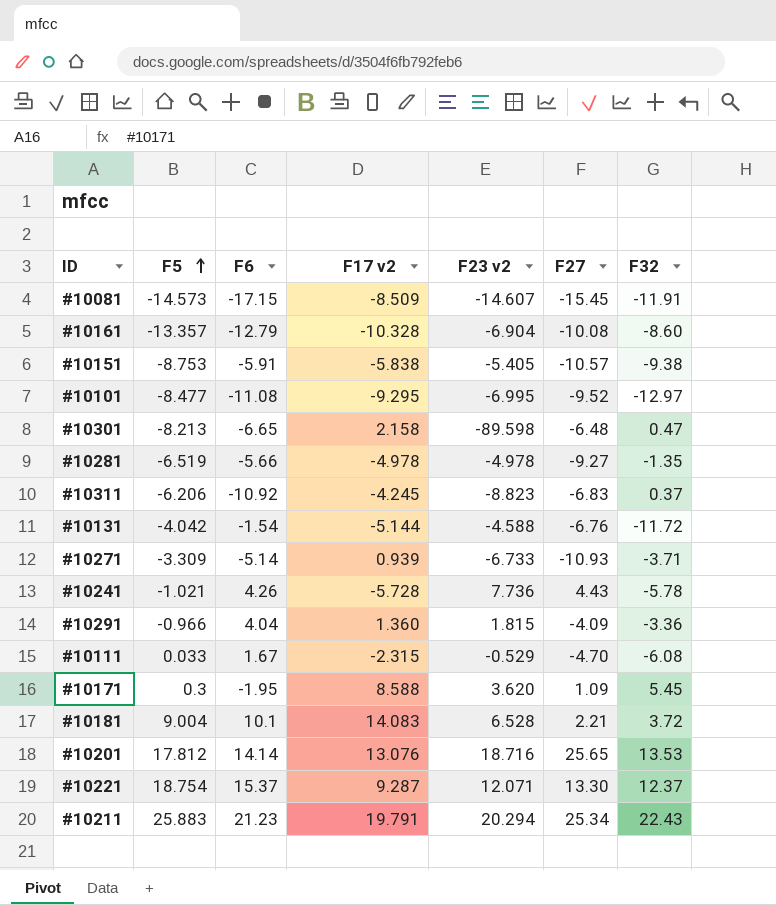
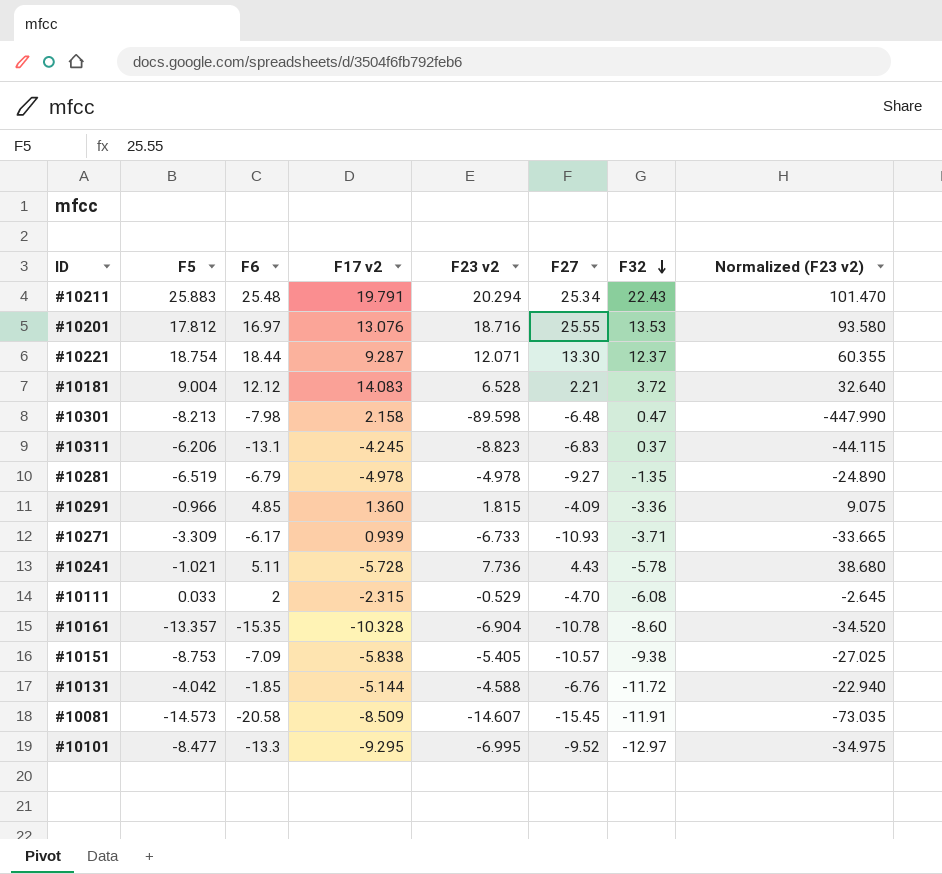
row order: F5 ascending -> F32 descending
column Normalized (F23 v2) | formula: none -> [F23 v2] * 5
row #10171: 0.3 | -1.95 | 8.588 | 3.620 | 1.09 | 5.45 -> none
#10211 | F6: 21.23 -> 25.48
#10201 | F6: 14.14 -> 16.97
#10201 | F27: 25.65 -> 25.55
#10221 | F6: 15.37 -> 18.44
#10181 | F6: 10.1 -> 12.12
#10301 | F6: -6.65 -> -7.98
#10311 | F6: -10.92 -> -13.1
#10281 | F6: -5.66 -> -6.79
#10291 | F6: 4.04 -> 4.85
#10271 | F6: -5.14 -> -6.17
#10241 | F6: 4.26 -> 5.11
#10111 | F6: 1.67 -> 2
#10161 | F6: -12.79 -> -15.35
#10161 | F27: -10.08 -> -10.78
#10151 | F6: -5.91 -> -7.09
#10131 | F6: -1.54 -> -1.85
#10081 | F6: -17.15 -> -20.58
#10101 | F6: -11.08 -> -13.3

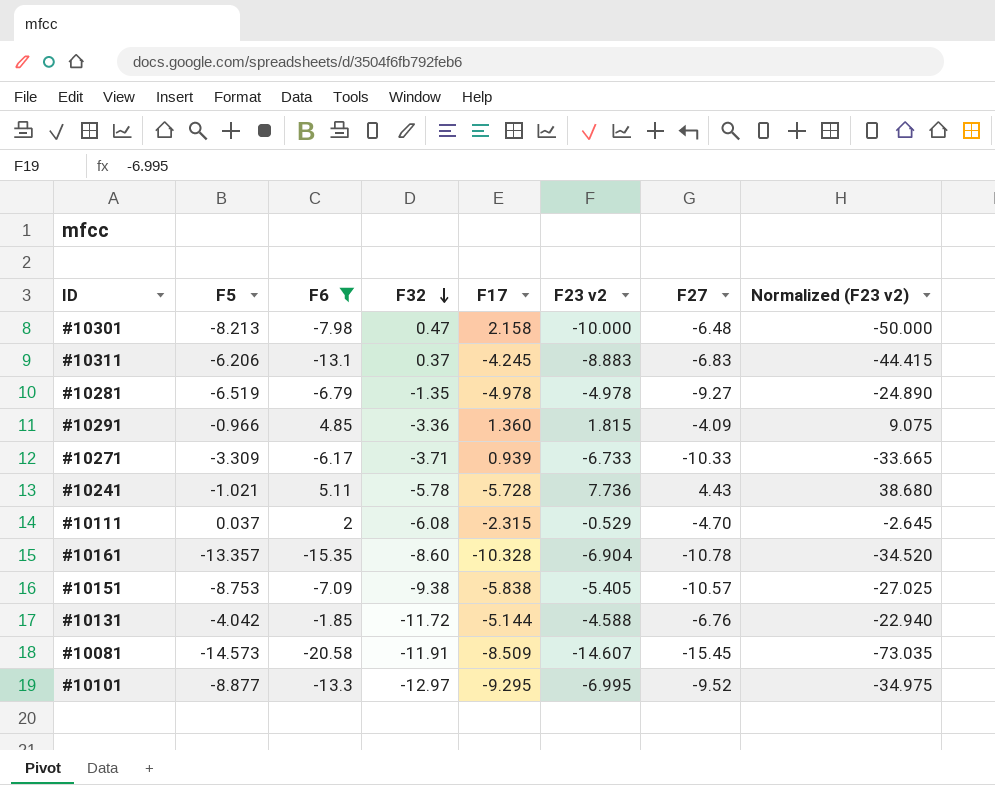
filter: none -> F6 <= 5.11
column F32 | position: 7 -> 4
column name: F17 v2 -> F17
#10301 | F23 v2: -89.598 -> -10.000
#10301 | Normalized (F23 v2): -447.990 -> -50.000
#10311 | F23 v2: -8.823 -> -8.883
#10311 | Normalized (F23 v2): -44.115 -> -44.415
#10271 | F27: -10.93 -> -10.33
#10111 | F5: 0.033 -> 0.037
#10101 | F5: -8.477 -> -8.877

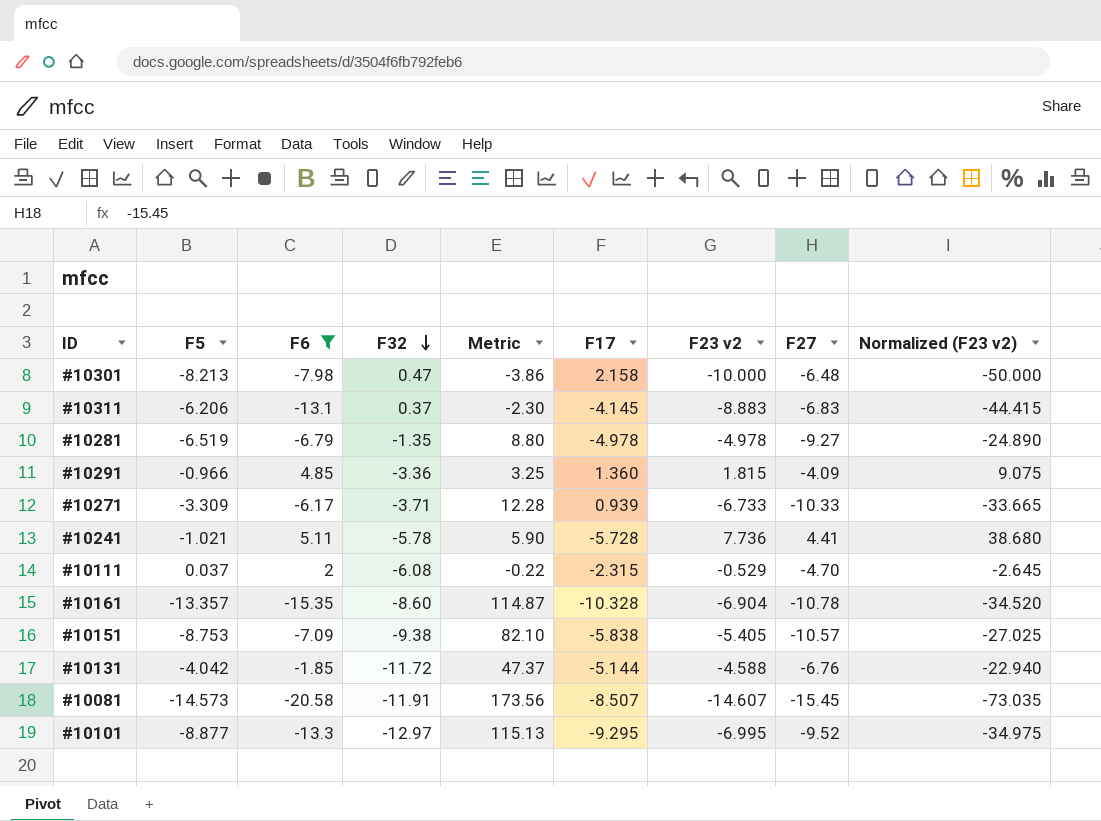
column Metric | formula: none -> [F5] * [F32]
#10311 | F17: -4.245 -> -4.145
#10241 | F27: 4.43 -> 4.41
#10081 | F17: -8.509 -> -8.507

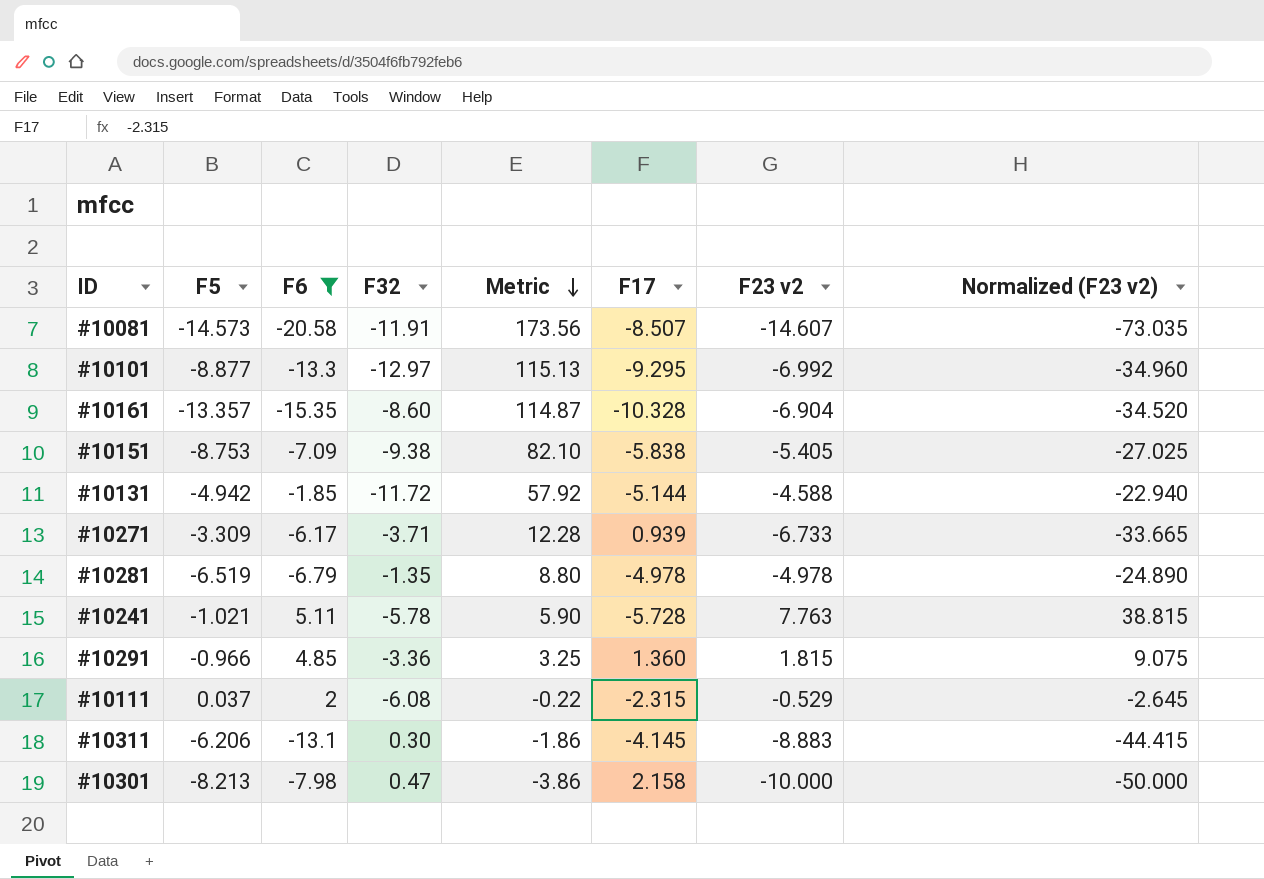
row order: F32 descending -> Metric descending
column F27 | position: 8 -> none
#10101 | F23 v2: -6.995 -> -6.992
#10101 | Normalized (F23 v2): -34.975 -> -34.960
#10131 | F5: -4.042 -> -4.942
#10131 | Metric: 47.37 -> 57.92
#10241 | F23 v2: 7.736 -> 7.763
#10241 | Normalized (F23 v2): 38.680 -> 38.815
#10311 | F32: 0.37 -> 0.30
#10311 | Metric: -2.30 -> -1.86

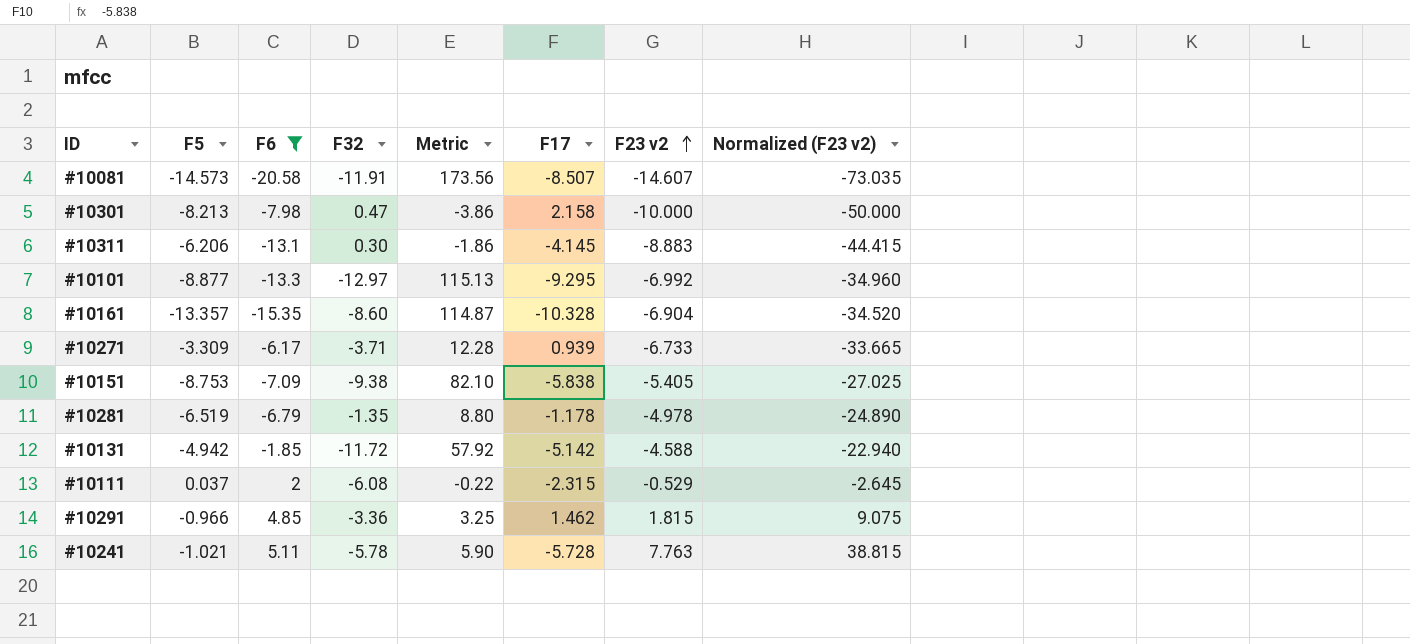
row order: Metric descending -> F23 v2 ascending
#10281 | F17: -4.978 -> -1.178
#10131 | F17: -5.144 -> -5.142
#10291 | F17: 1.360 -> 1.462

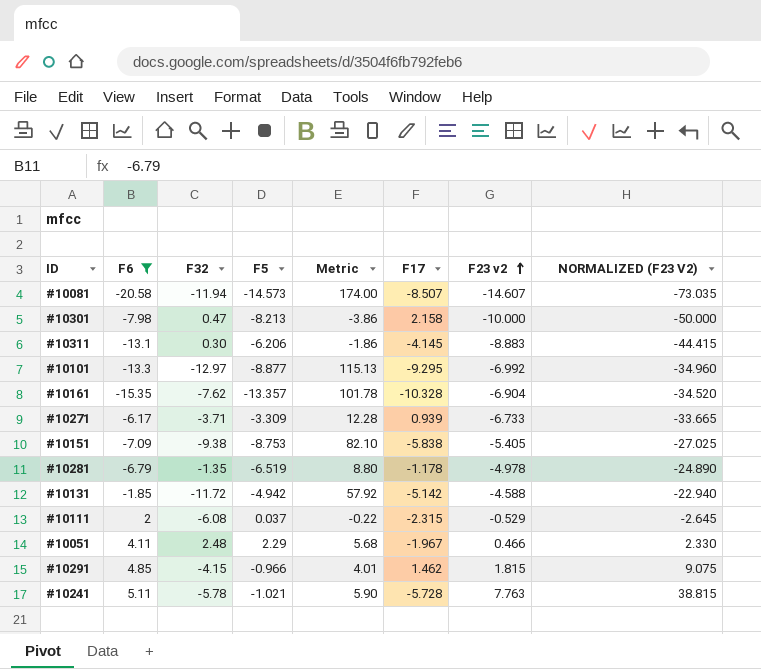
column F5 | position: 2 -> 4
column name: Normalized (F23 v2) -> NORMALIZED (F23 V2)
#10081 | F32: -11.91 -> -11.94
#10081 | Metric: 173.56 -> 174.00
#10161 | F32: -8.60 -> -7.62
#10161 | Metric: 114.87 -> 101.78
row #10051: none -> 4.11 | 2.48 | 2.29 | 5.68 | -1.967 | 0.466 | 2.330
#10291 | F32: -3.36 -> -4.15
#10291 | Metric: 3.25 -> 4.01

